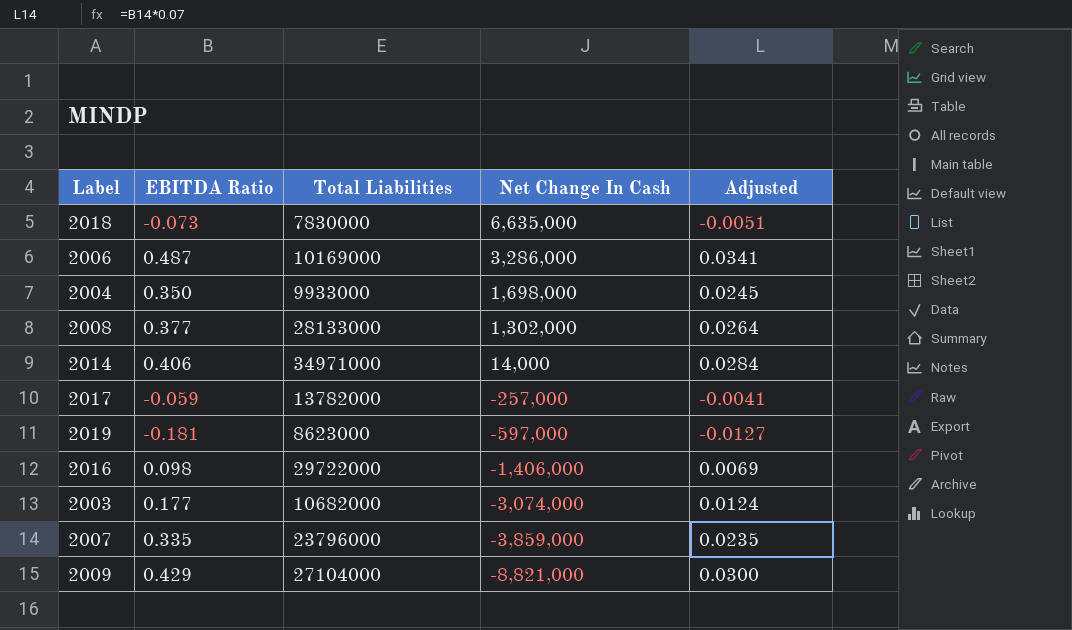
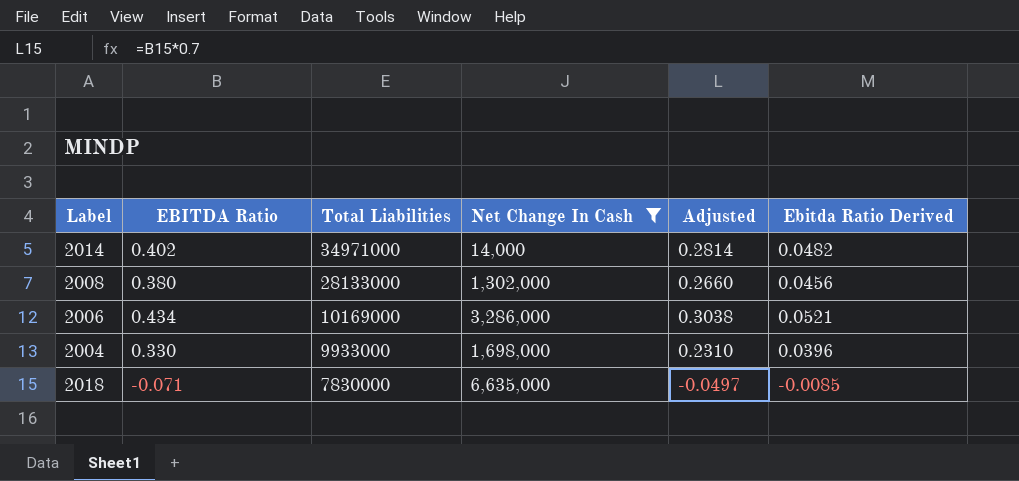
filter: none -> Net Change In Cash >= 14,000
row order: Net Change In Cash descending -> Total Liabilities descending
column Adjusted | formula: [EBITDA Ratio] * 0.07 -> [EBITDA Ratio] * 0.7
column Ebitda Ratio Derived | formula: none -> [EBITDA Ratio] * 0.12
2014 | EBITDA Ratio: 0.406 -> 0.402
2008 | EBITDA Ratio: 0.377 -> 0.380
2006 | EBITDA Ratio: 0.487 -> 0.434
2004 | EBITDA Ratio: 0.350 -> 0.330
2018 | EBITDA Ratio: -0.073 -> -0.071

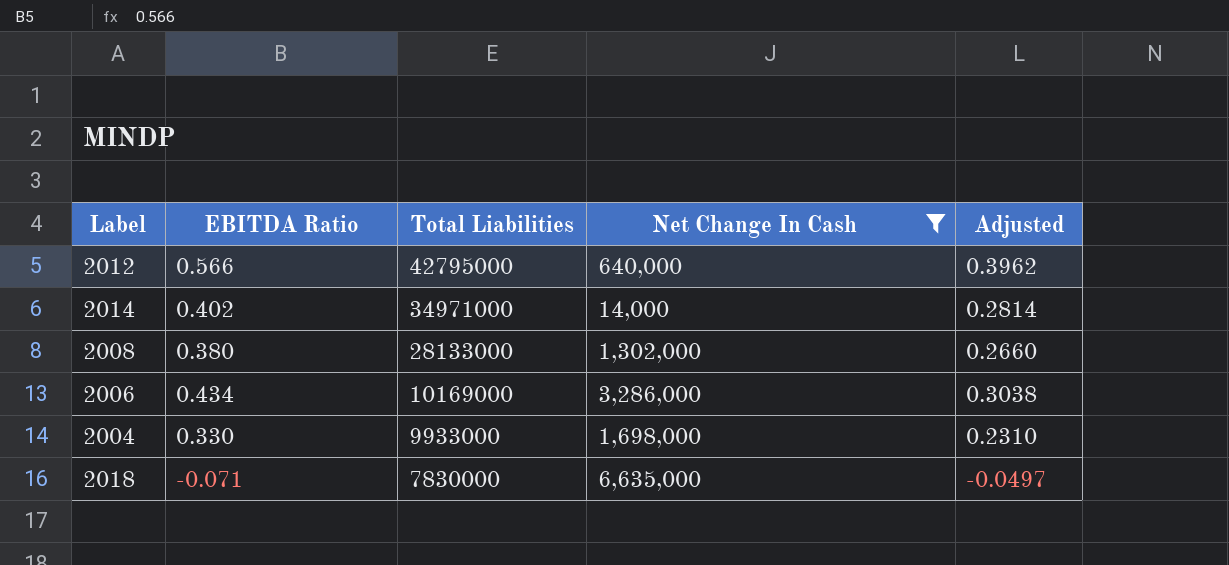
column Ebitda Ratio Derived | formula: [EBITDA Ratio] * 0.12 -> none
row 2012: none -> 0.566 | 42795000 | 640,000 | 0.3962

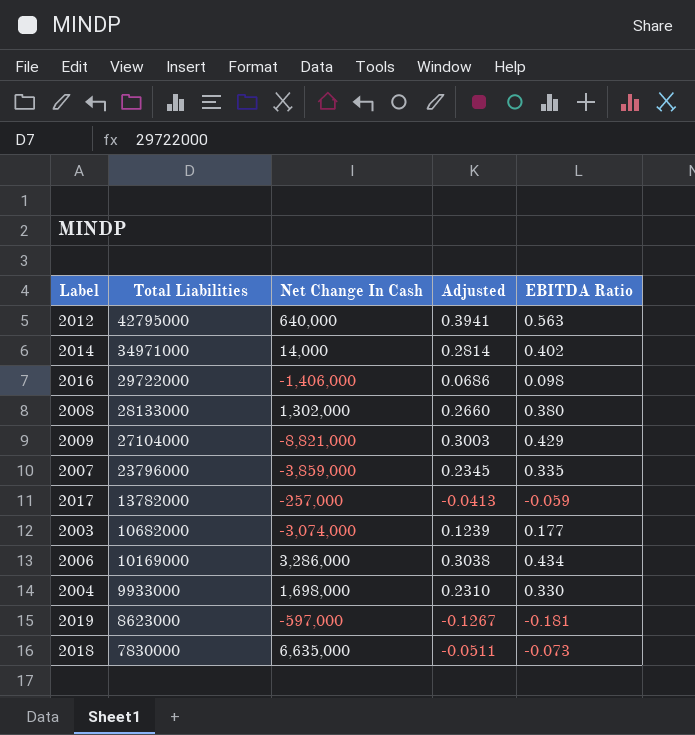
filter: Net Change In Cash >= 14,000 -> none
column EBITDA Ratio | position: 2 -> 5
2012 | Adjusted: 0.3962 -> 0.3941
2012 | EBITDA Ratio: 0.566 -> 0.563
2018 | Adjusted: -0.0497 -> -0.0511
2018 | EBITDA Ratio: -0.071 -> -0.073

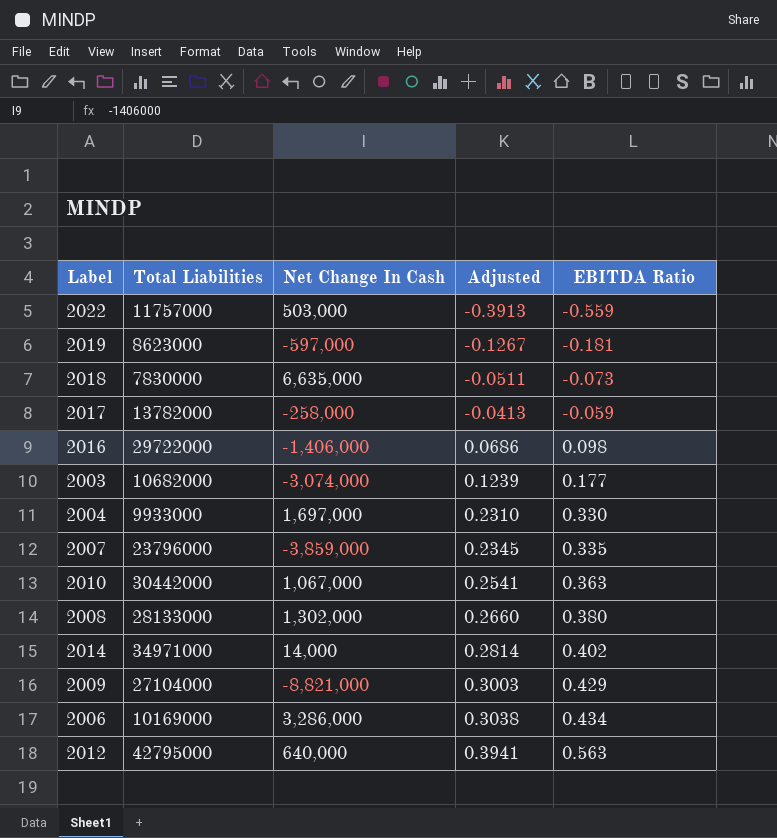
row order: Total Liabilities descending -> Adjusted ascending
row 2022: none -> 11757000 | 503,000 | -0.3913 | -0.559
2017 | Net Change In Cash: -257,000 -> -258,000
2004 | Net Change In Cash: 1,698,000 -> 1,697,000
row 2010: none -> 30442000 | 1,067,000 | 0.2541 | 0.363

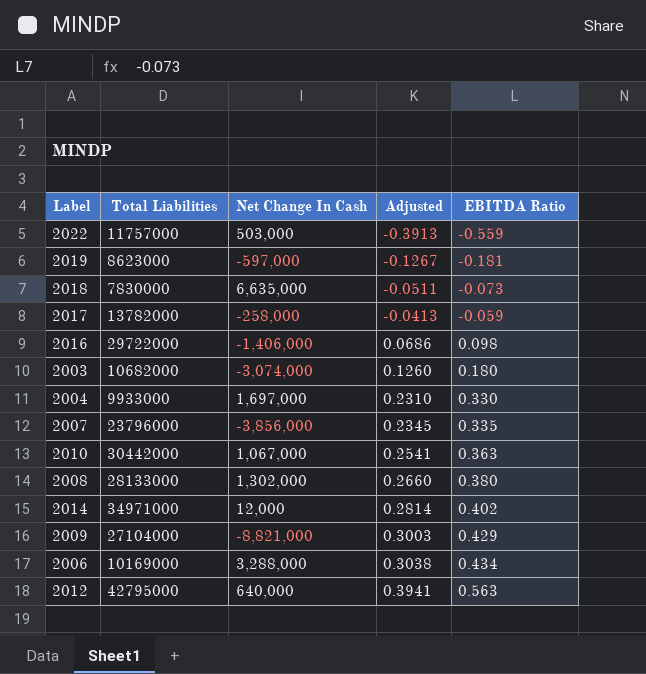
2003 | Adjusted: 0.1239 -> 0.1260
2003 | EBITDA Ratio: 0.177 -> 0.180
2007 | Net Change In Cash: -3,859,000 -> -3,856,000
2014 | Net Change In Cash: 14,000 -> 12,000
2006 | Net Change In Cash: 3,286,000 -> 3,288,000

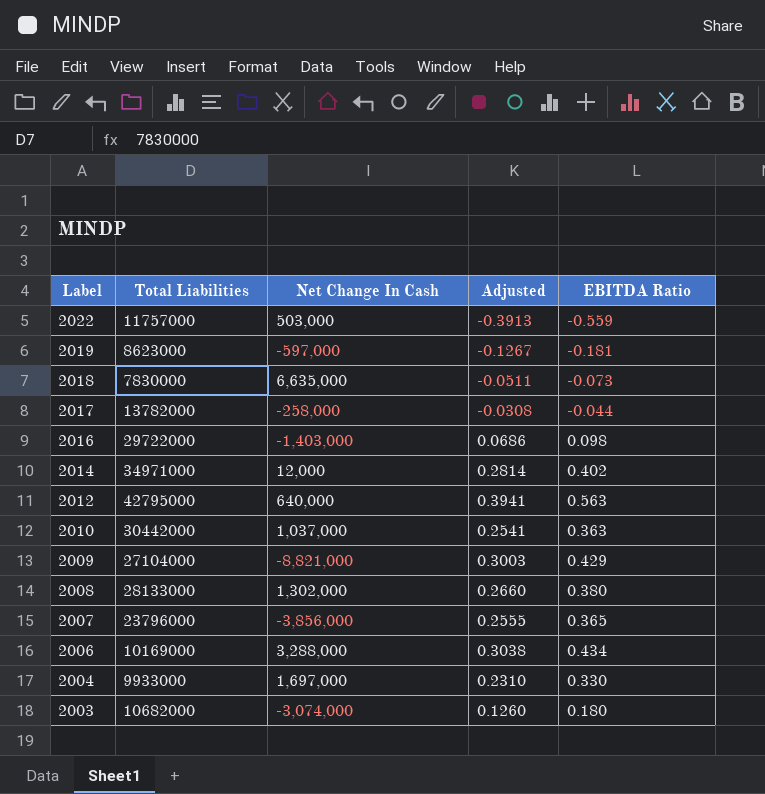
row order: Adjusted ascending -> Label descending
2017 | Adjusted: -0.0413 -> -0.0308
2017 | EBITDA Ratio: -0.059 -> -0.044
2016 | Net Change In Cash: -1,406,000 -> -1,403,000
2010 | Net Change In Cash: 1,067,000 -> 1,037,000
2007 | Adjusted: 0.2345 -> 0.2555
2007 | EBITDA Ratio: 0.335 -> 0.365

